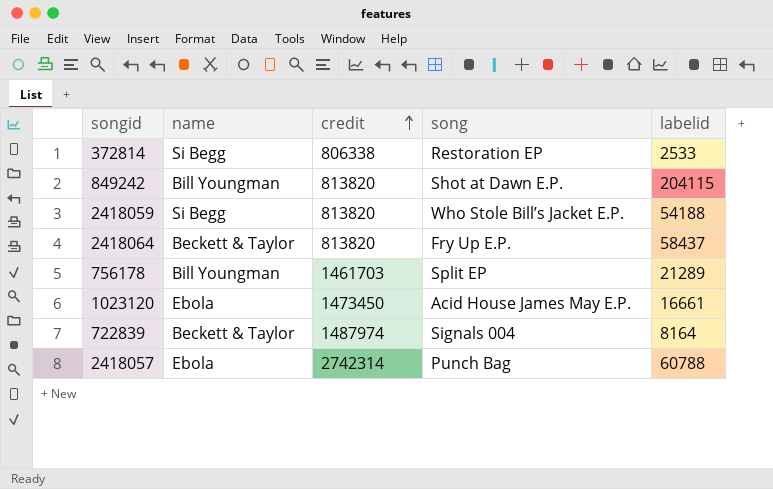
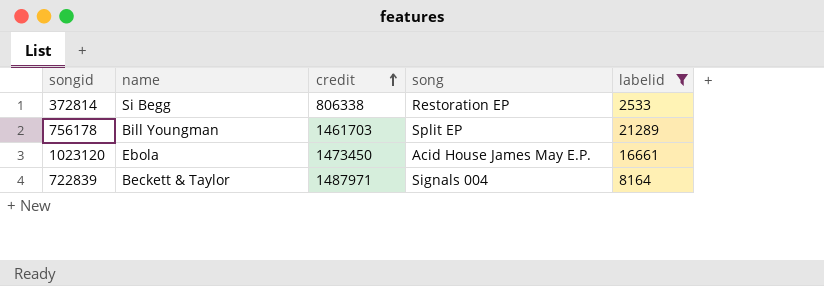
filter: none -> labelid <= 21289
722839 | credit: 1487974 -> 1487971

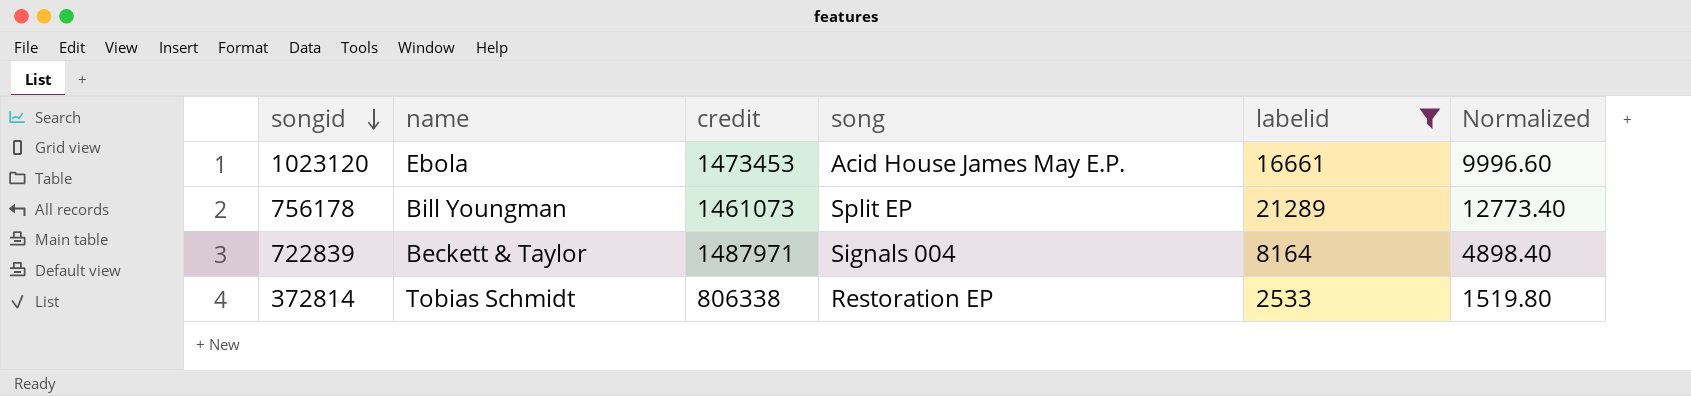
row order: credit ascending -> songid descending
column Normalized | formula: none -> [labelid] * 0.6
1023120 | credit: 1473450 -> 1473453
756178 | credit: 1461703 -> 1461073
372814 | name: Si Begg -> Tobias Schmidt

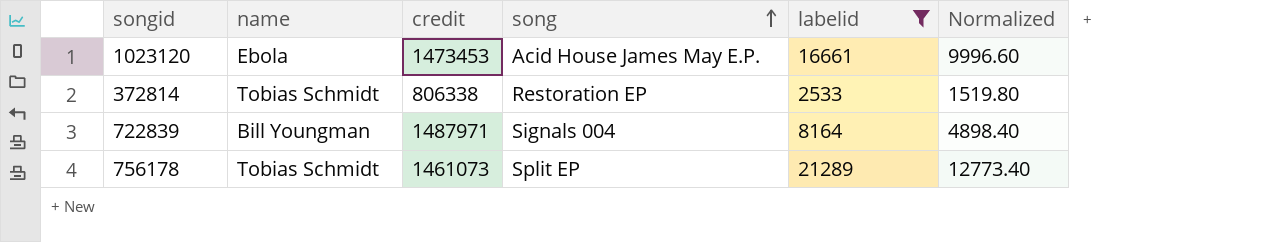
row order: songid descending -> song ascending
722839 | name: Beckett & Taylor -> Bill Youngman
756178 | name: Bill Youngman -> Tobias Schmidt

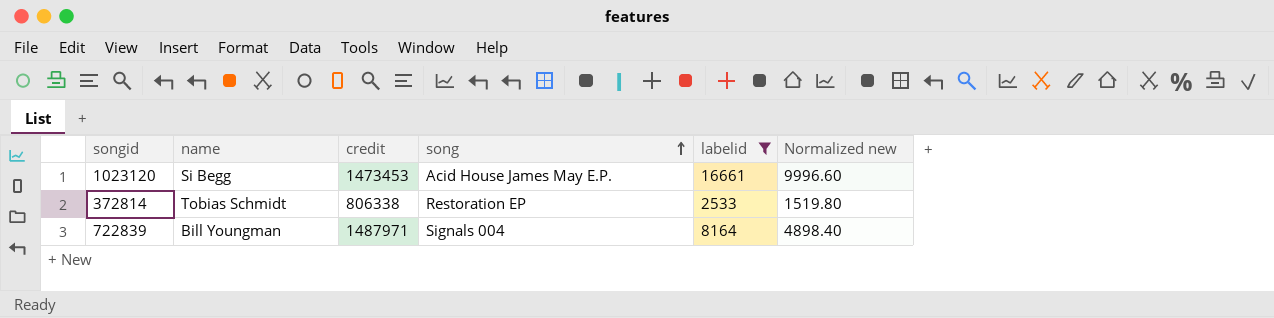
column name: Normalized -> Normalized new
row 756178: Tobias Schmidt | 1461073 | Split EP | 21289 | 12773.40 -> none
1023120 | name: Ebola -> Si Begg

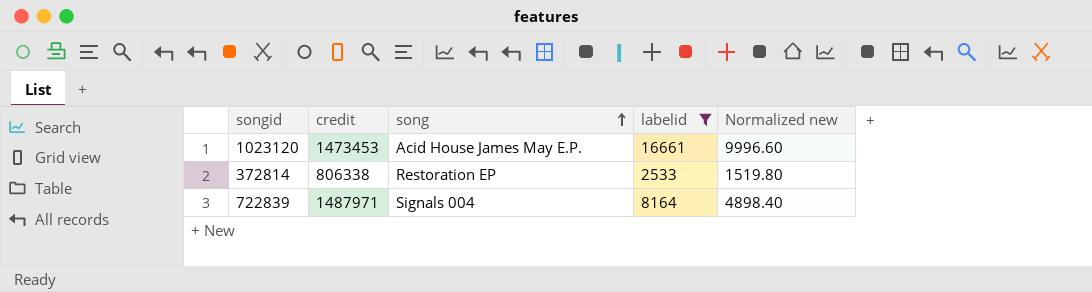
column name | position: 2 -> none

